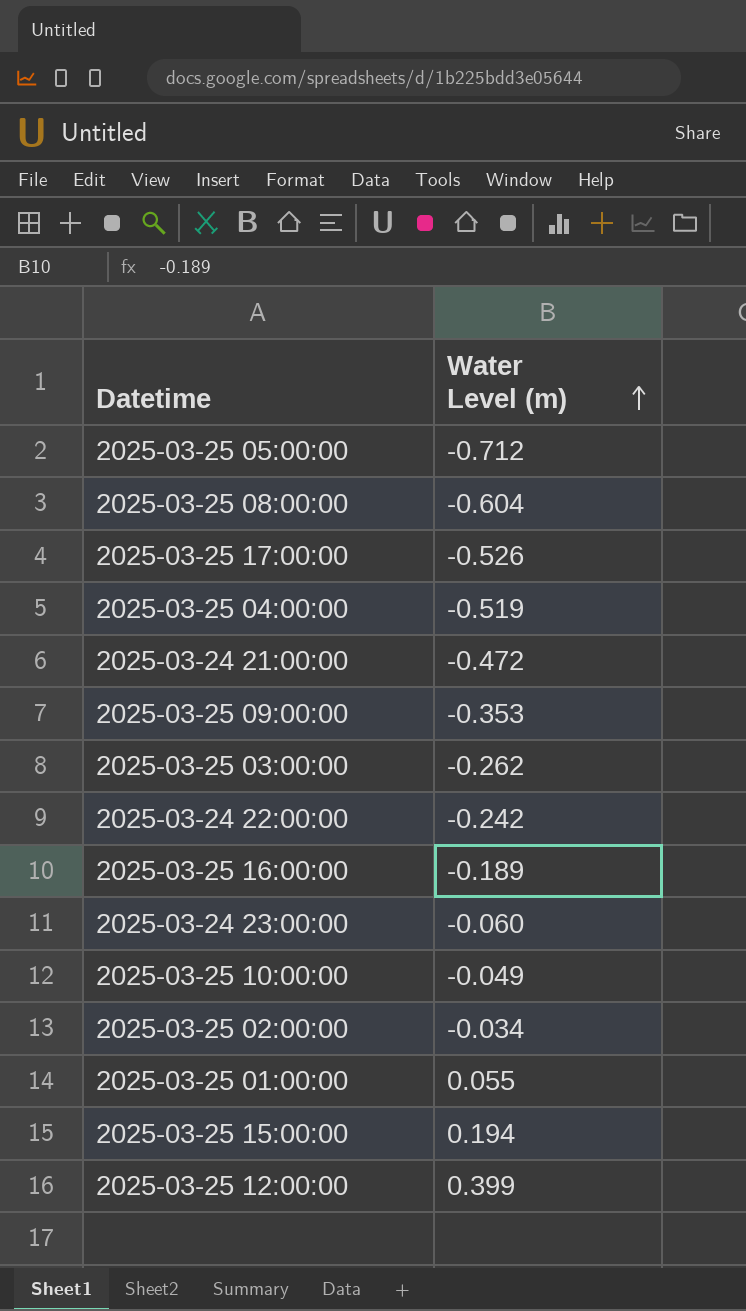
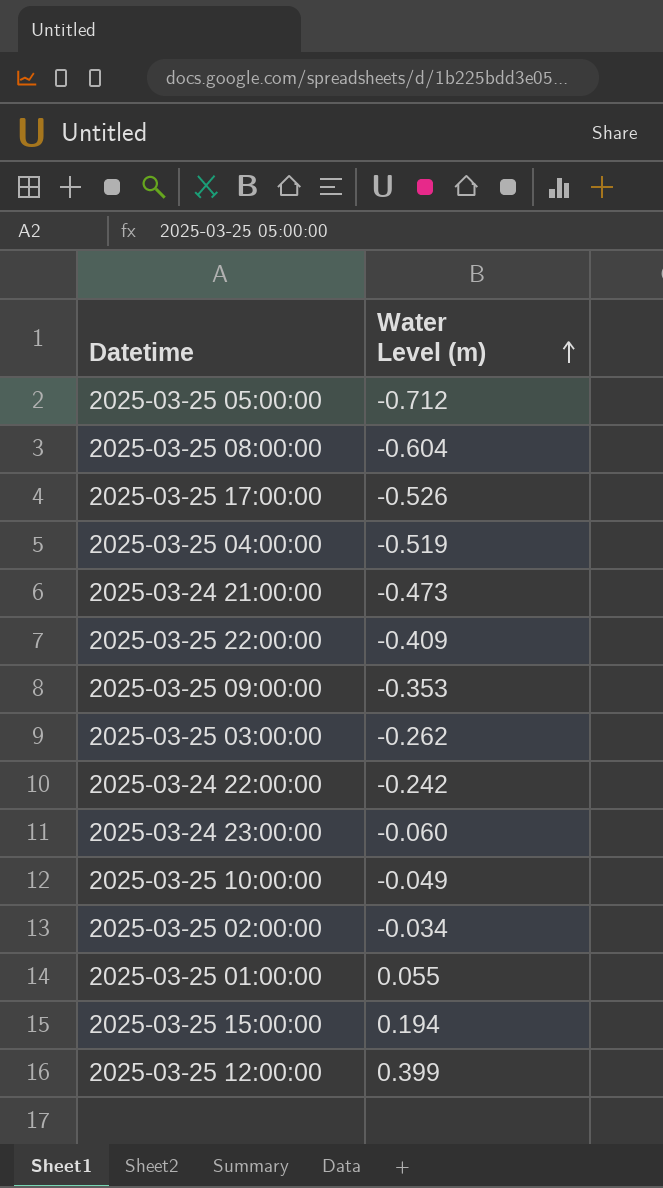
row 2025-03-25 16:00:00: -0.189 -> none
2025-03-24 21:00:00 | Water Level (m): -0.472 -> -0.473
row 2025-03-25 22:00:00: none -> -0.409

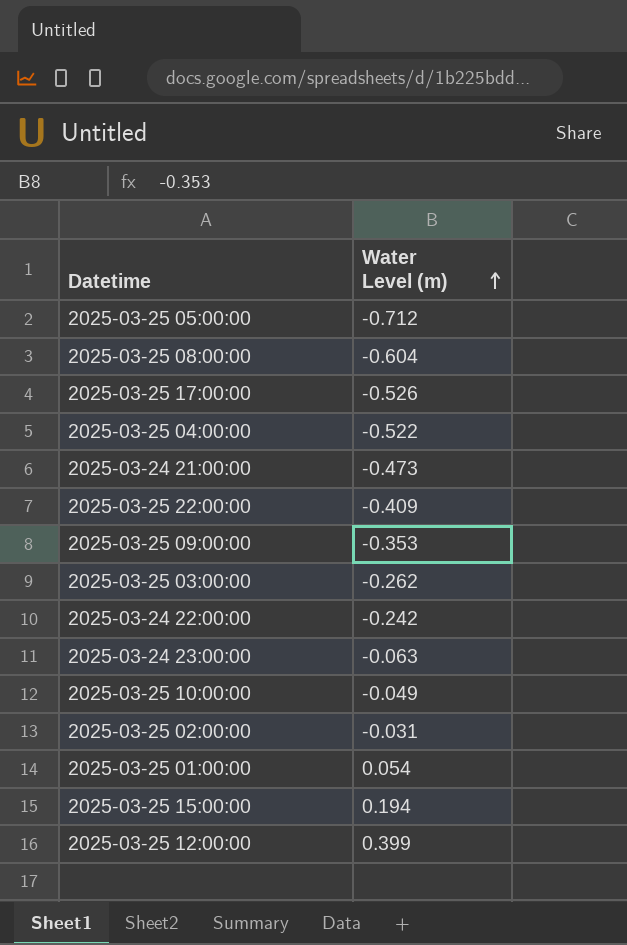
2025-03-25 04:00:00 | Water Level (m): -0.519 -> -0.522
2025-03-24 23:00:00 | Water Level (m): -0.060 -> -0.063
2025-03-25 02:00:00 | Water Level (m): -0.034 -> -0.031
2025-03-25 01:00:00 | Water Level (m): 0.055 -> 0.054

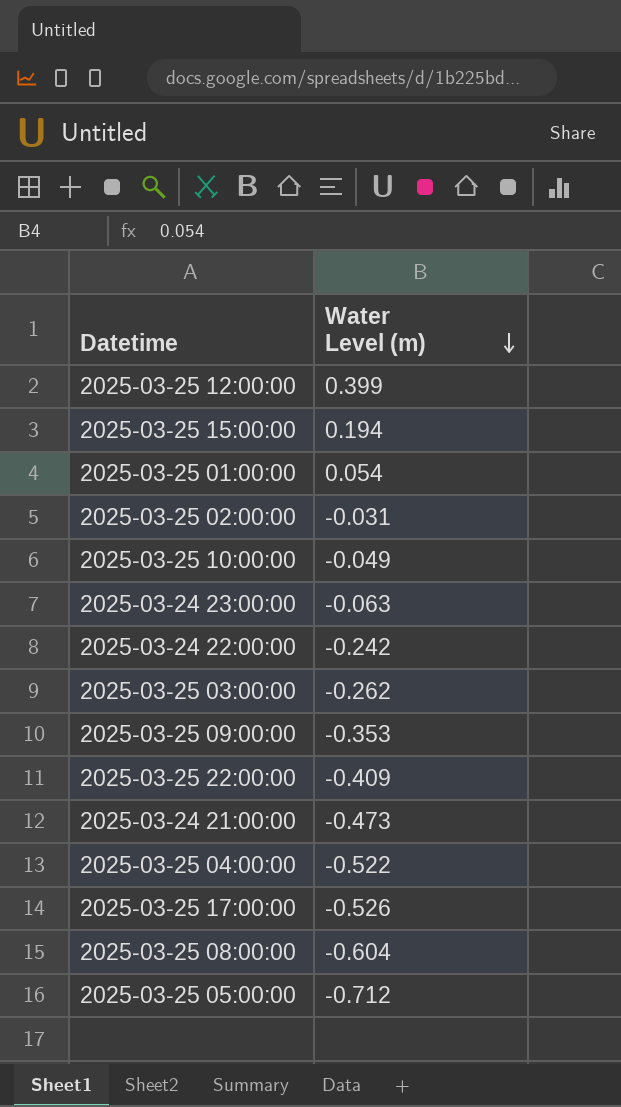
row order: Water Level (m) ascending -> Water Level (m) descending

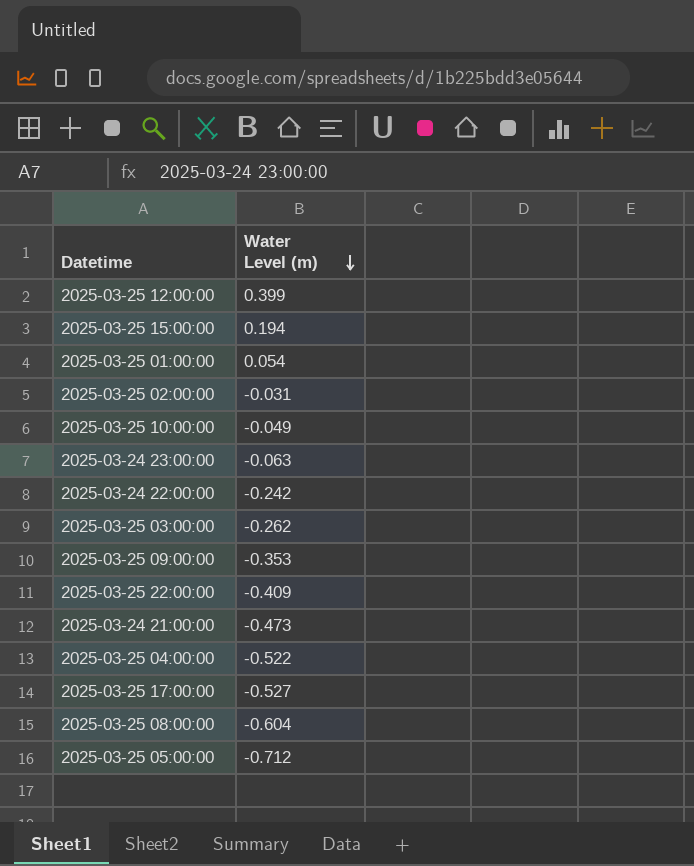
2025-03-25 17:00:00 | Water Level (m): -0.526 -> -0.527

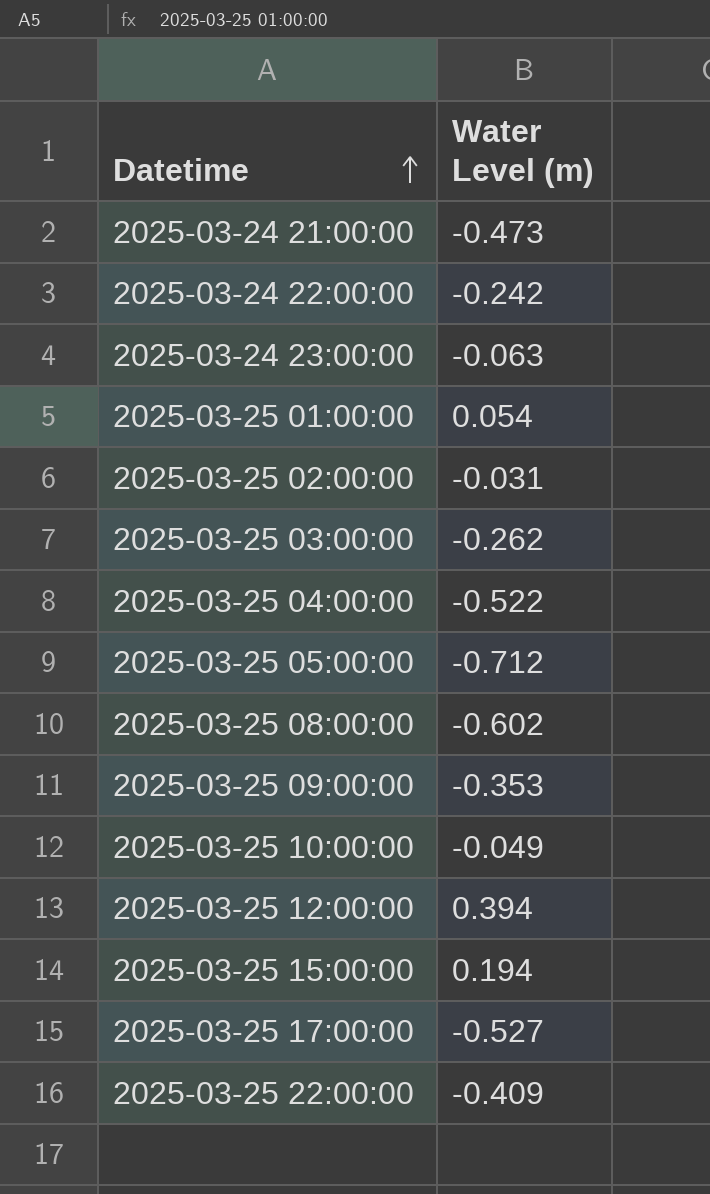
row order: Water Level (m) descending -> Datetime ascending
2025-03-25 08:00:00 | Water Level (m): -0.604 -> -0.602
2025-03-25 12:00:00 | Water Level (m): 0.399 -> 0.394

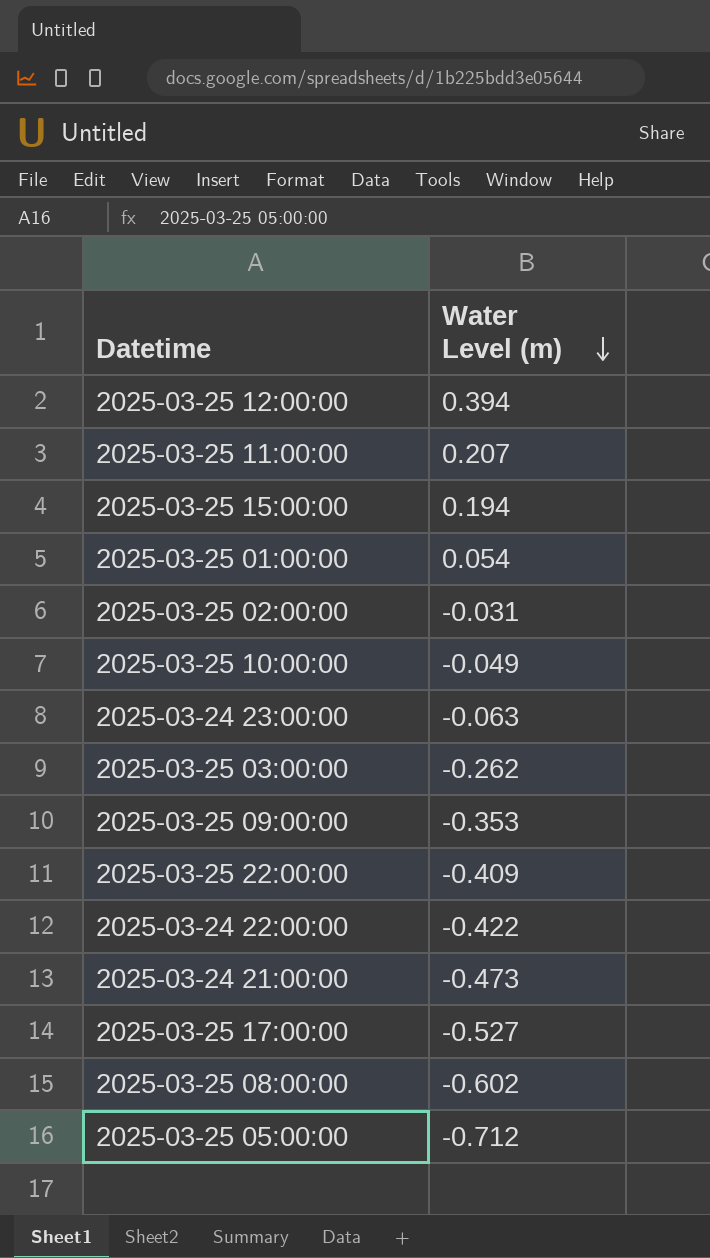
row order: Datetime ascending -> Water Level (m) descending
row 2025-03-25 04:00:00: -0.522 -> none
row 2025-03-25 11:00:00: none -> 0.207
2025-03-24 22:00:00 | Water Level (m): -0.242 -> -0.422

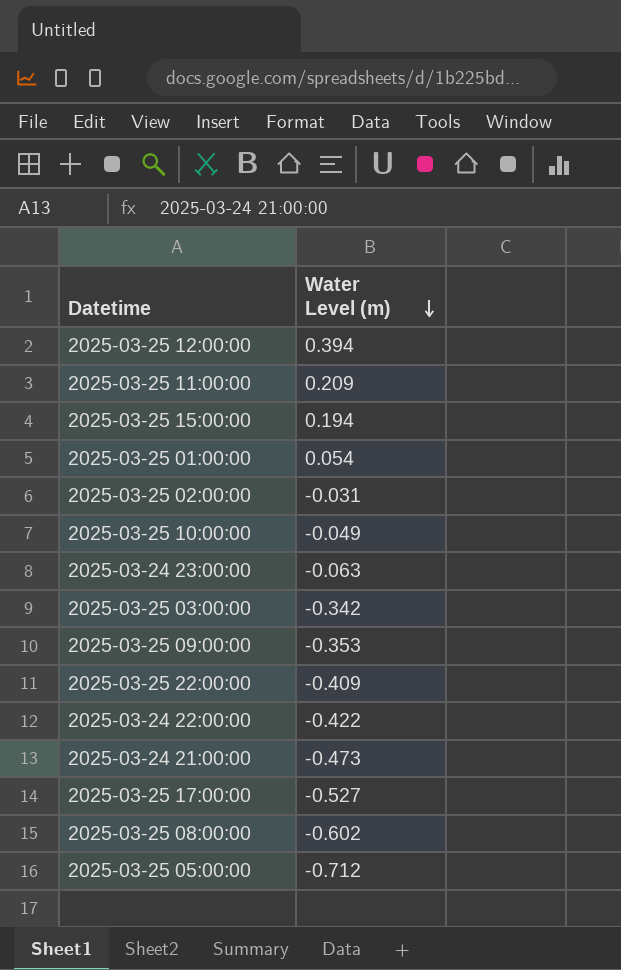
2025-03-25 11:00:00 | Water Level (m): 0.207 -> 0.209
2025-03-25 03:00:00 | Water Level (m): -0.262 -> -0.342

